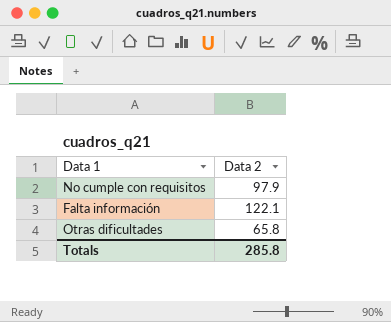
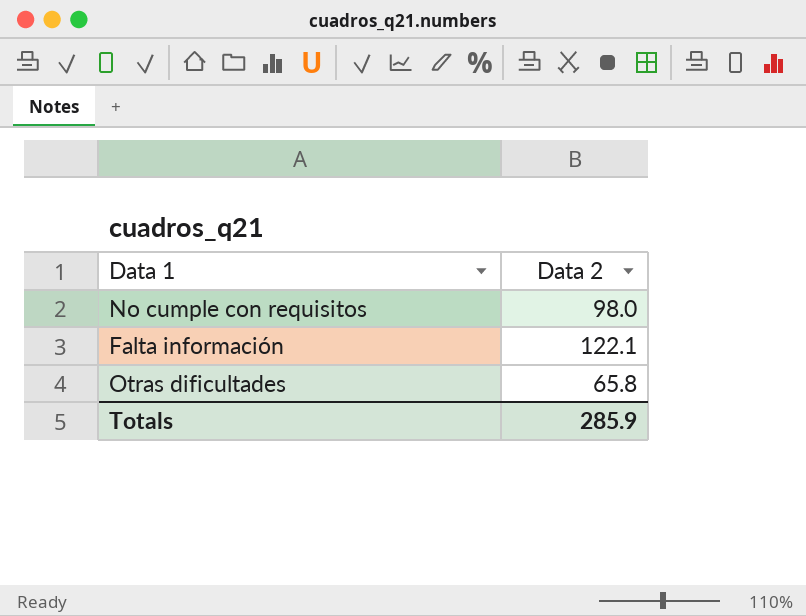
No cumple con requisitos | Data 2: 97.9 -> 98.0
Totals | Data 2: 285.8 -> 285.9

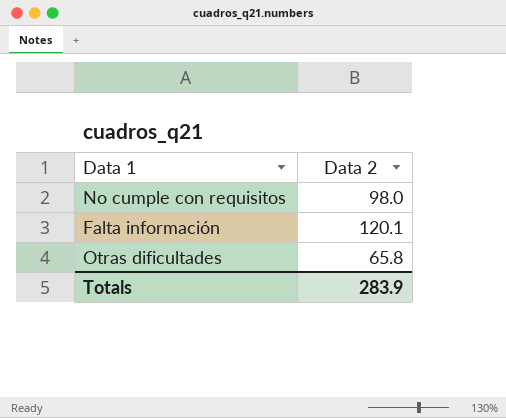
Falta información | Data 2: 122.1 -> 120.1
Totals | Data 2: 285.9 -> 283.9

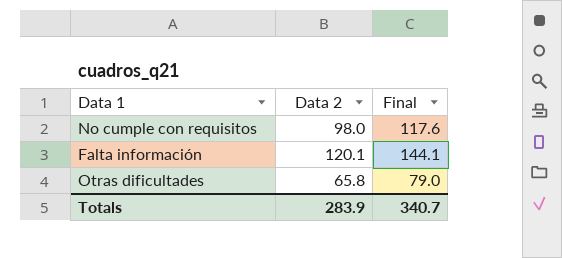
column Final | formula: none -> [Data 2] * 1.2

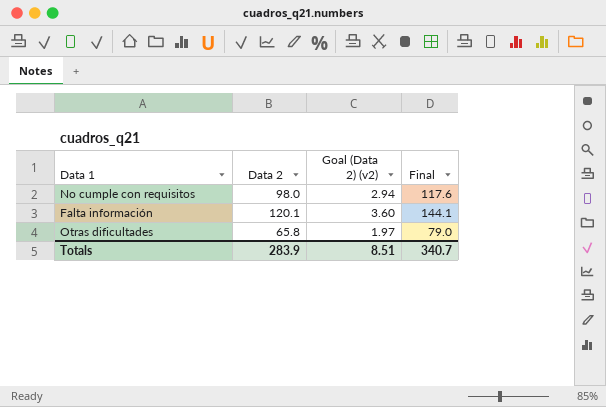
column Goal (Data 2) (v2) | formula: none -> [Data 2] * 0.03

